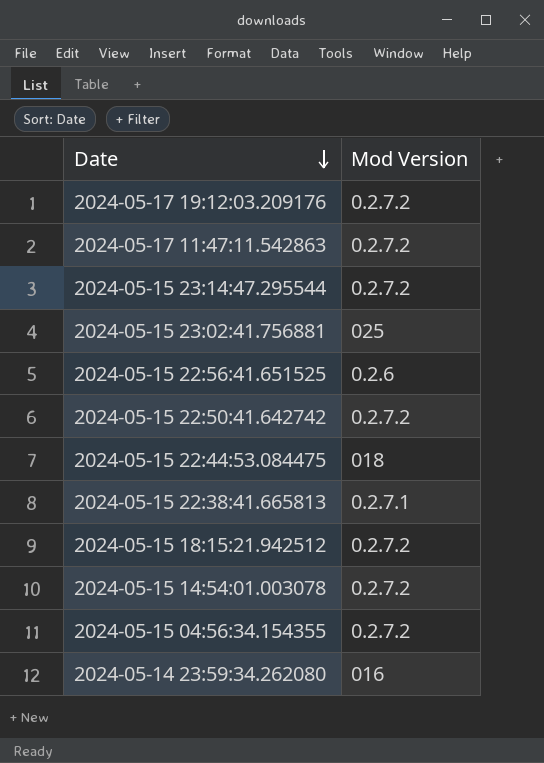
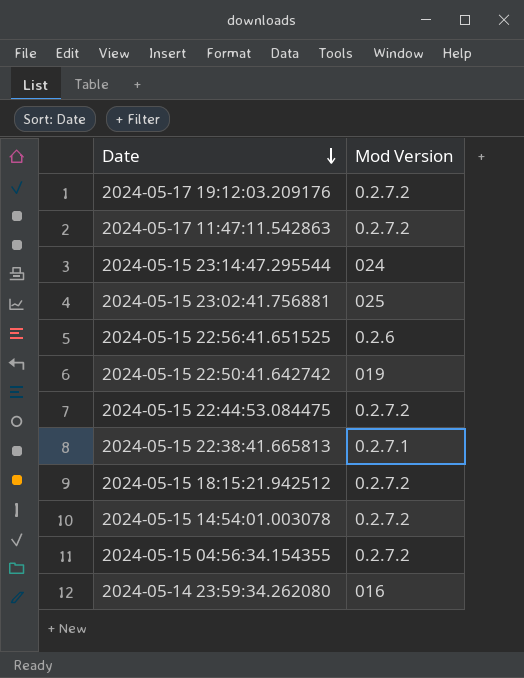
2024-05-15 23:14:47.295544 | Mod Version: 0.2.7.2 -> 024
2024-05-15 22:50:41.642742 | Mod Version: 0.2.7.2 -> 019
2024-05-15 22:44:53.084475 | Mod Version: 018 -> 0.2.7.2

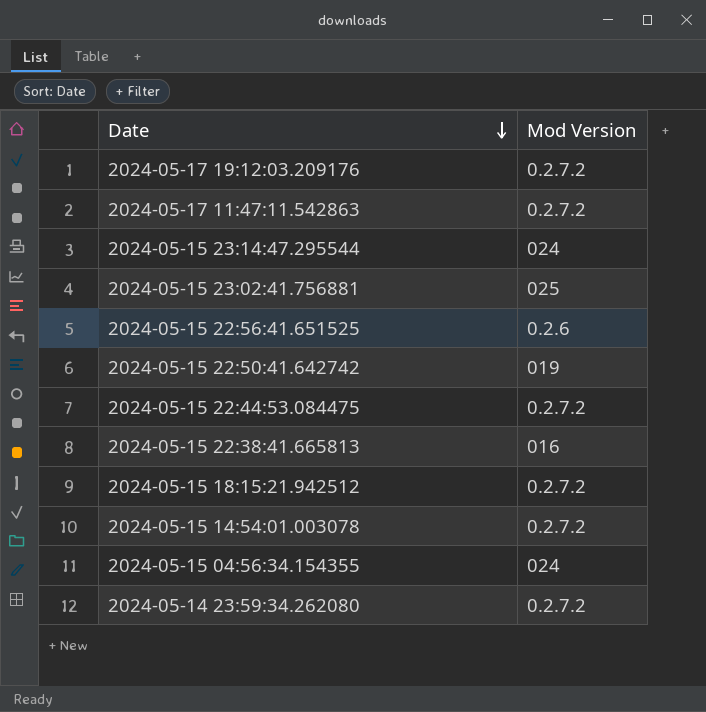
2024-05-15 22:38:41.665813 | Mod Version: 0.2.7.1 -> 016
2024-05-15 04:56:34.154355 | Mod Version: 0.2.7.2 -> 024
2024-05-14 23:59:34.262080 | Mod Version: 016 -> 0.2.7.2

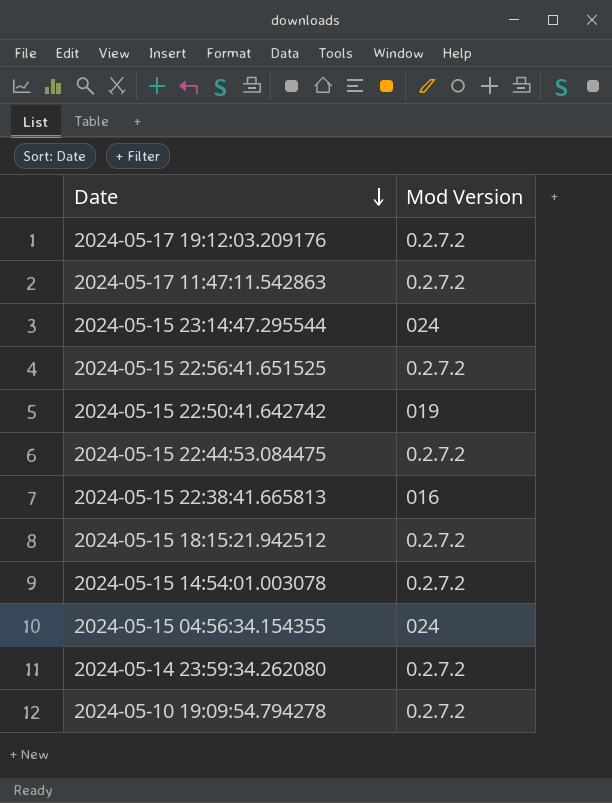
row 2024-05-15 23:02:41.756881: 025 -> none
2024-05-15 22:56:41.651525 | Mod Version: 0.2.6 -> 0.2.7.2
row 2024-05-10 19:09:54.794278: none -> 0.2.7.2

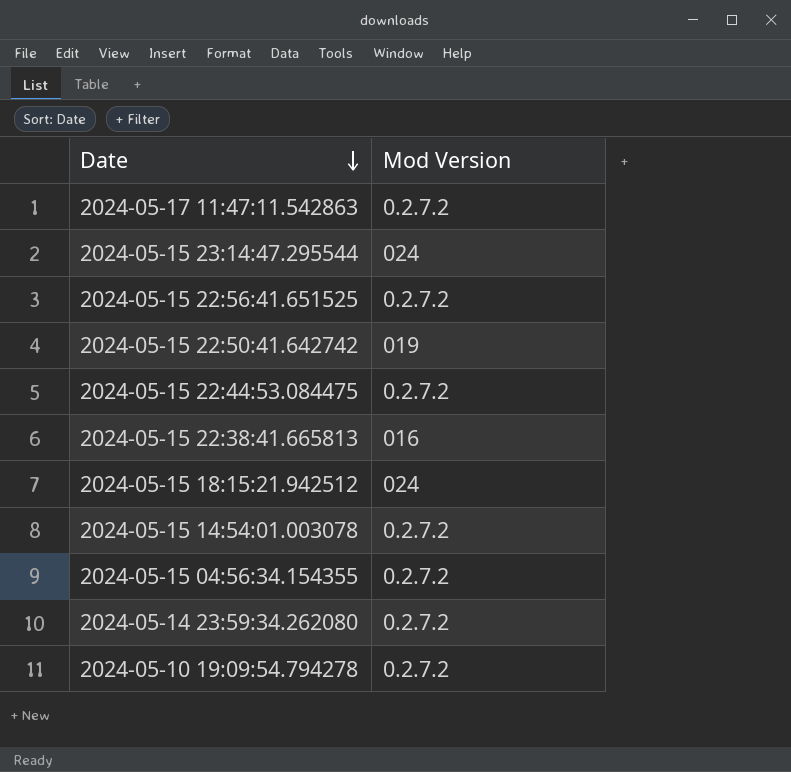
row 2024-05-17 19:12:03.209176: 0.2.7.2 -> none
2024-05-15 18:15:21.942512 | Mod Version: 0.2.7.2 -> 024
2024-05-15 04:56:34.154355 | Mod Version: 024 -> 0.2.7.2

